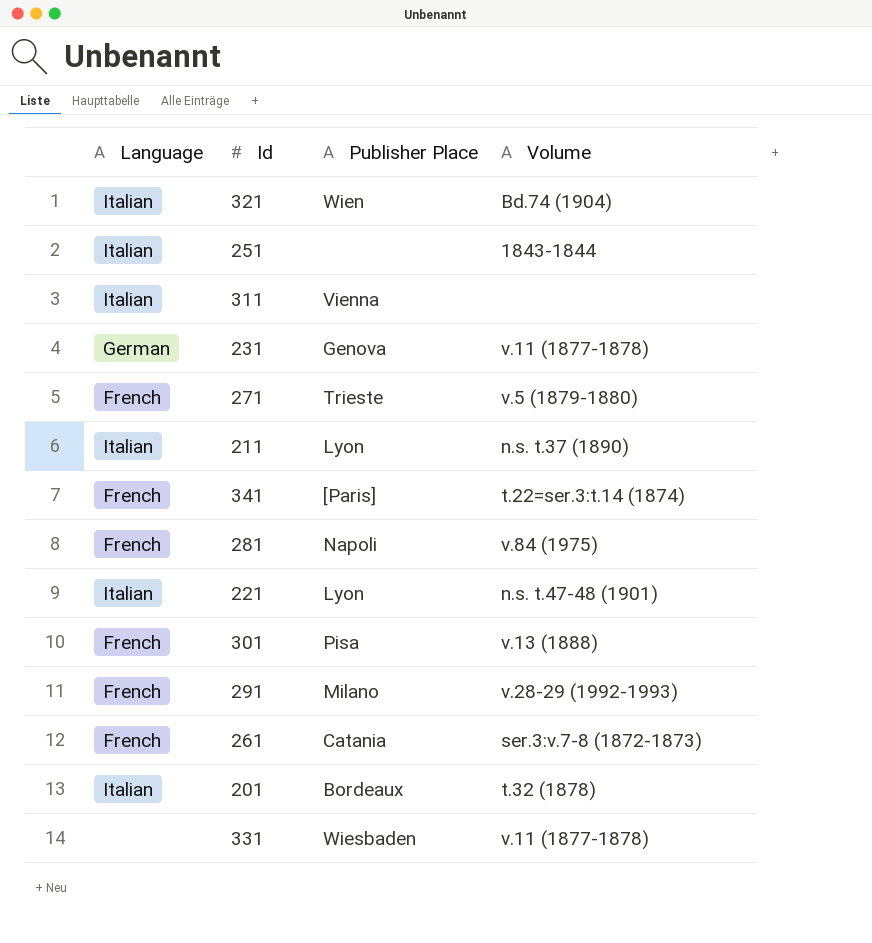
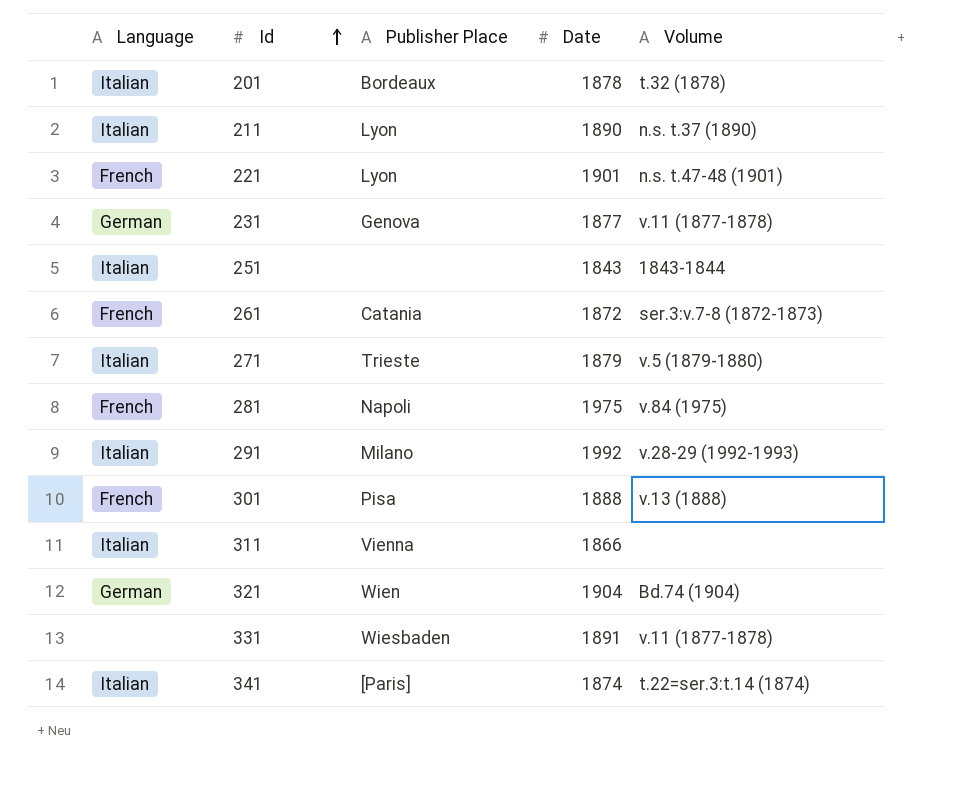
row order: none -> Id ascending
column Date | position: none -> 4
221 | Language: Italian -> French
271 | Language: French -> Italian
291 | Language: French -> Italian
321 | Language: Italian -> German
341 | Language: French -> Italian

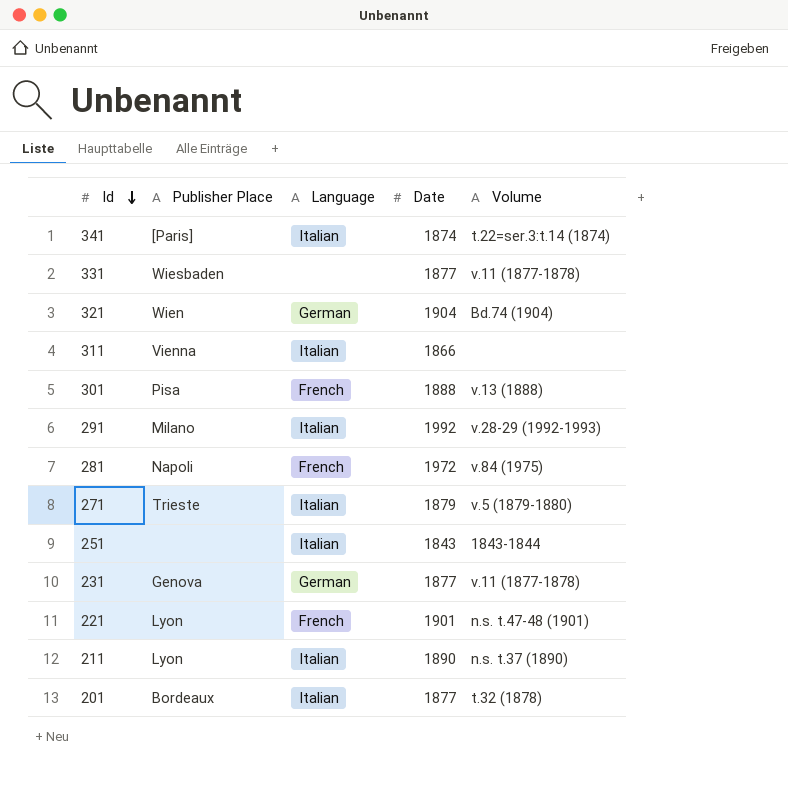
row order: Id ascending -> Id descending
column Language | position: 1 -> 3
row 261: French | Catania | 1872 | ser.3:v.7-8 (1872-1873) -> none
331 | Date: 1891 -> 1877
281 | Date: 1975 -> 1972
201 | Date: 1878 -> 1877

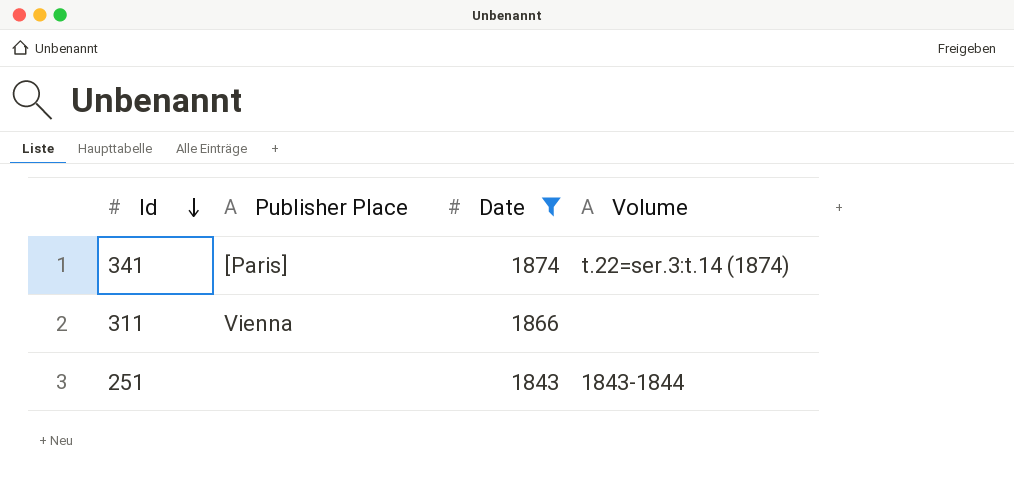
filter: none -> Date <= 1874
column Language | position: 3 -> none

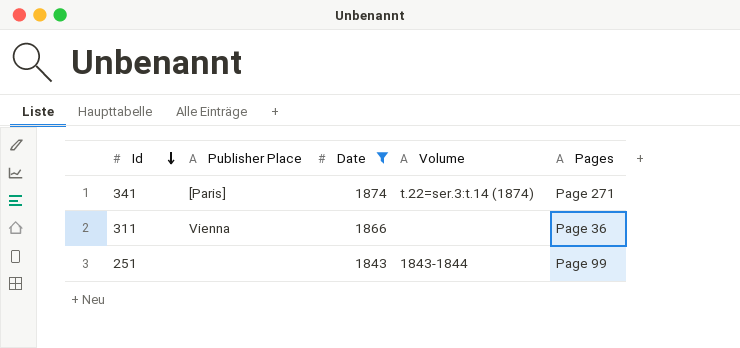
column Pages | position: none -> 5

